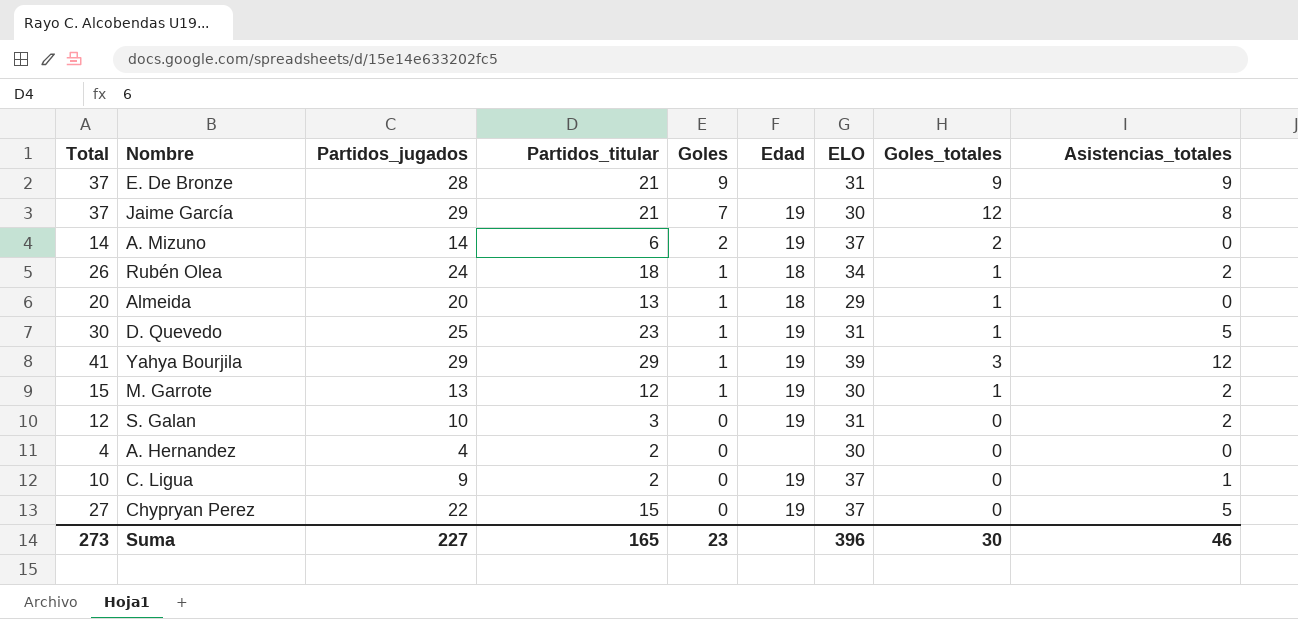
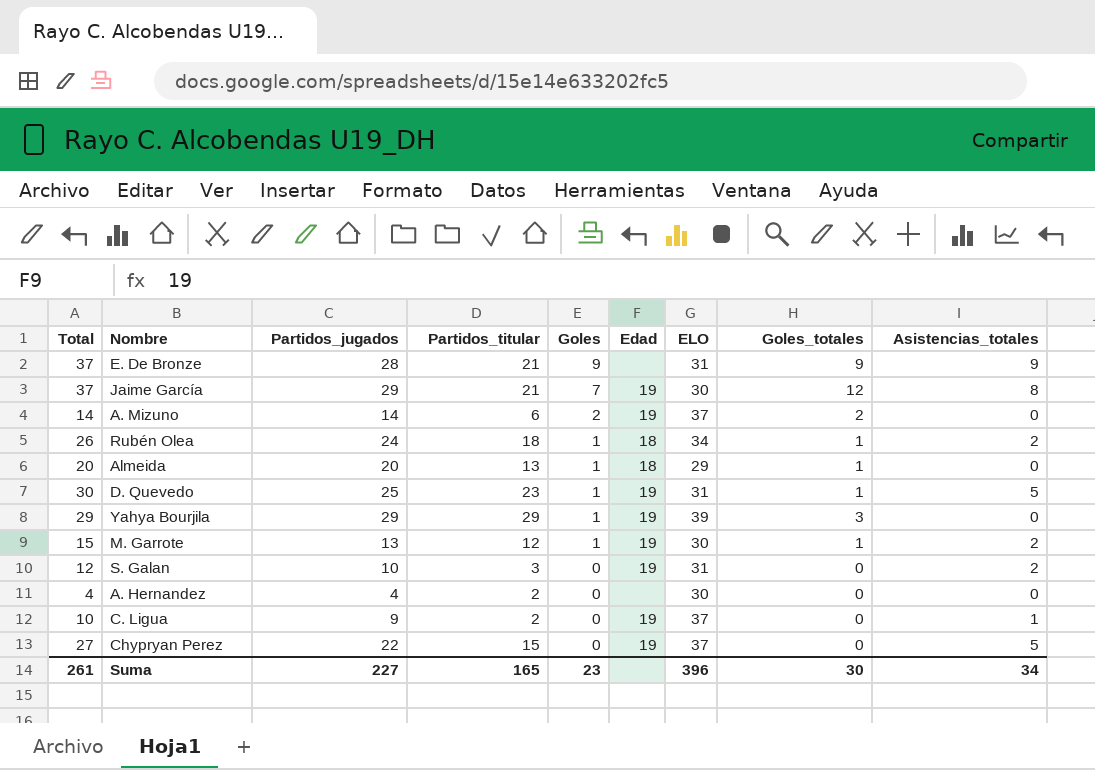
Yahya Bourjila | Total: 41 -> 29
Yahya Bourjila | Asistencias_totales: 12 -> 0
Suma | Total: 273 -> 261
Suma | Asistencias_totales: 46 -> 34

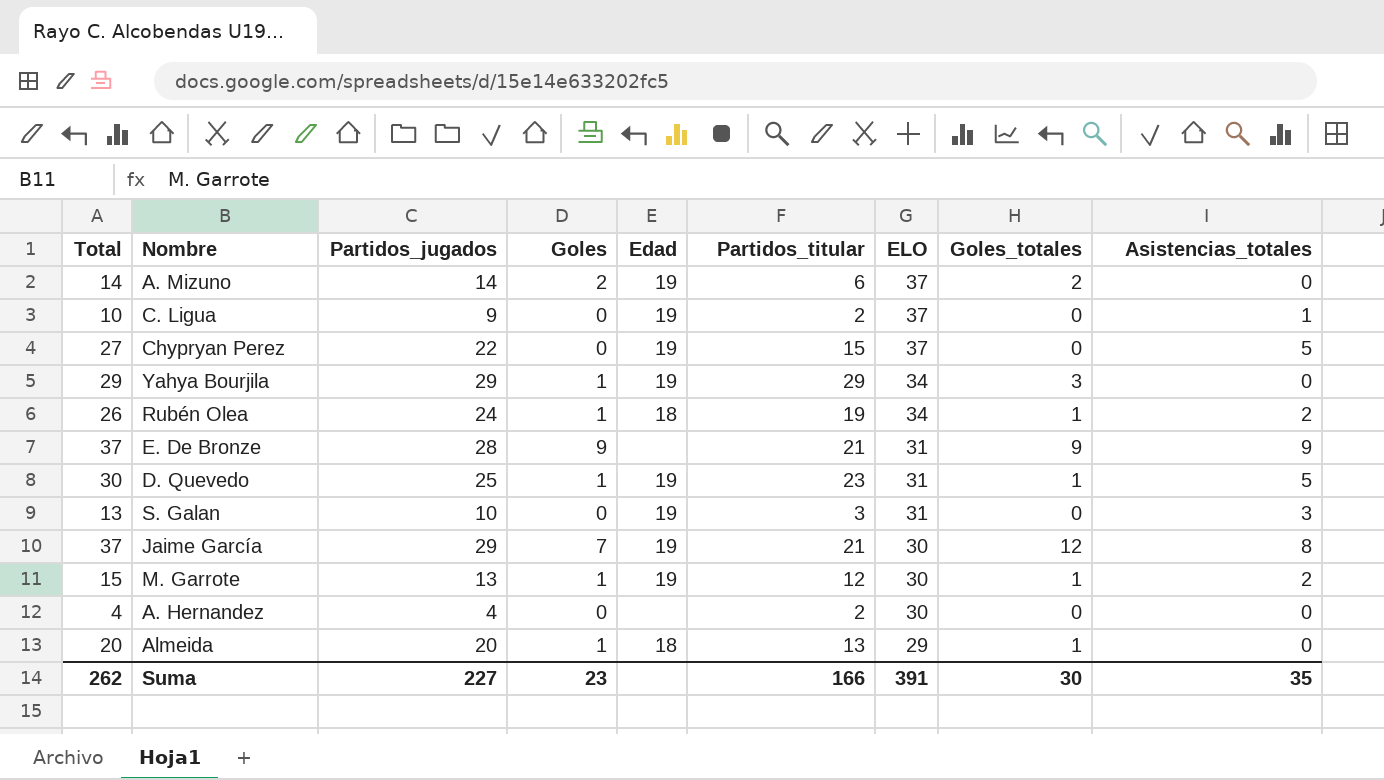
row order: Goles descending -> ELO descending
column Partidos_titular | position: 4 -> 6
Yahya Bourjila | ELO: 39 -> 34
Rubén Olea | Partidos_titular: 18 -> 19
S. Galan | Total: 12 -> 13
S. Galan | Asistencias_totales: 2 -> 3
Suma | Total: 261 -> 262
Suma | Partidos_titular: 165 -> 166
Suma | ELO: 396 -> 391
Suma | Asistencias_totales: 34 -> 35

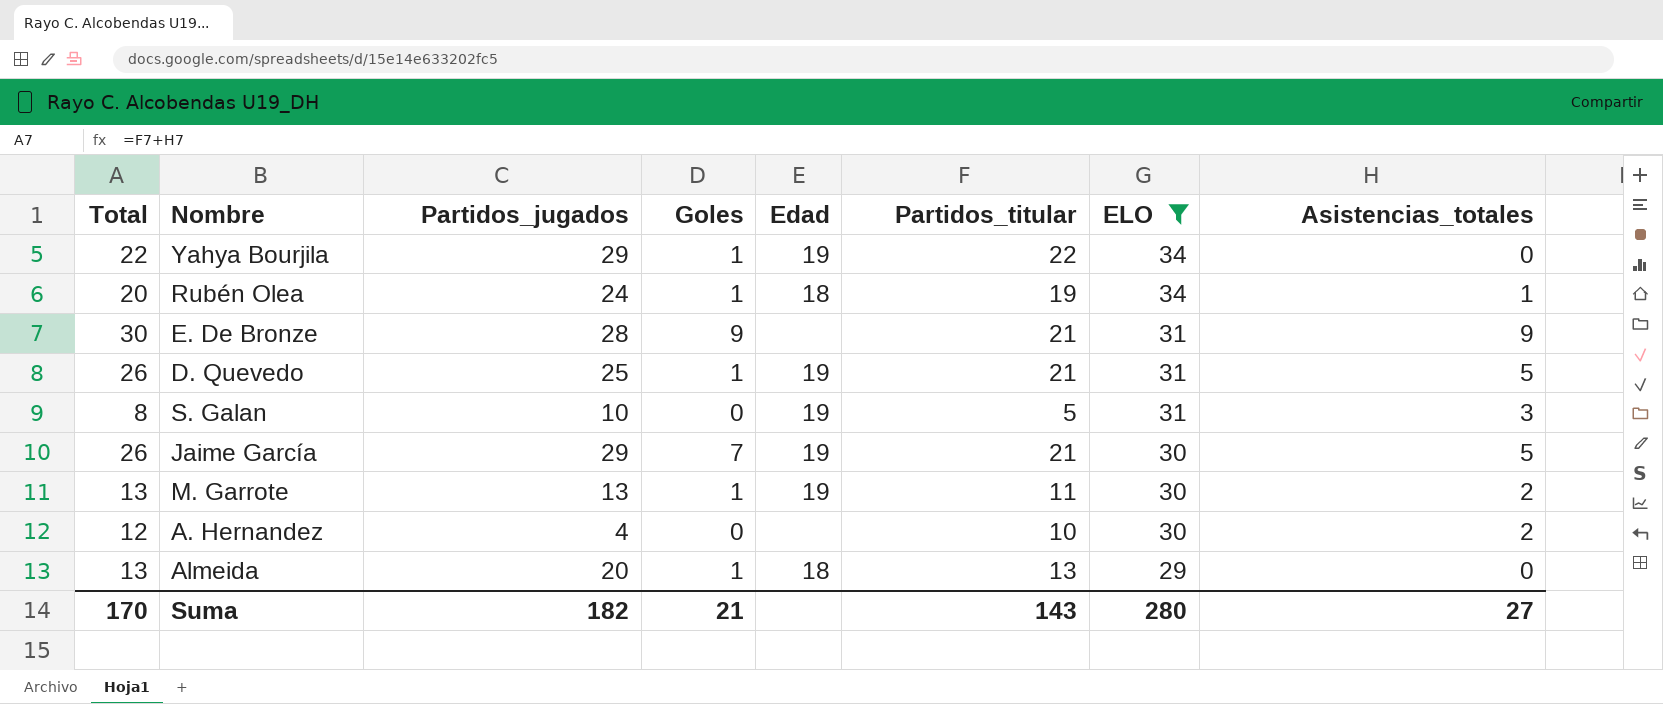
filter: none -> ELO != 37
column Goles_totales | position: 8 -> none
column Total | formula: [Partidos_jugados] + [Asistencias_totales] -> [Partidos_titular] + [Asistencias_totales]
Yahya Bourjila | Partidos_titular: 29 -> 22
Rubén Olea | Asistencias_totales: 2 -> 1
D. Quevedo | Partidos_titular: 23 -> 21
S. Galan | Partidos_titular: 3 -> 5
Jaime García | Asistencias_totales: 8 -> 5
M. Garrote | Partidos_titular: 12 -> 11
A. Hernandez | Partidos_titular: 2 -> 10
A. Hernandez | Asistencias_totales: 0 -> 2
Suma | Total: 262 -> 170
Suma | Partidos_jugados: 227 -> 182
Suma | Goles: 23 -> 21
Suma | Partidos_titular: 166 -> 143
Suma | ELO: 391 -> 280
Suma | Asistencias_totales: 35 -> 27

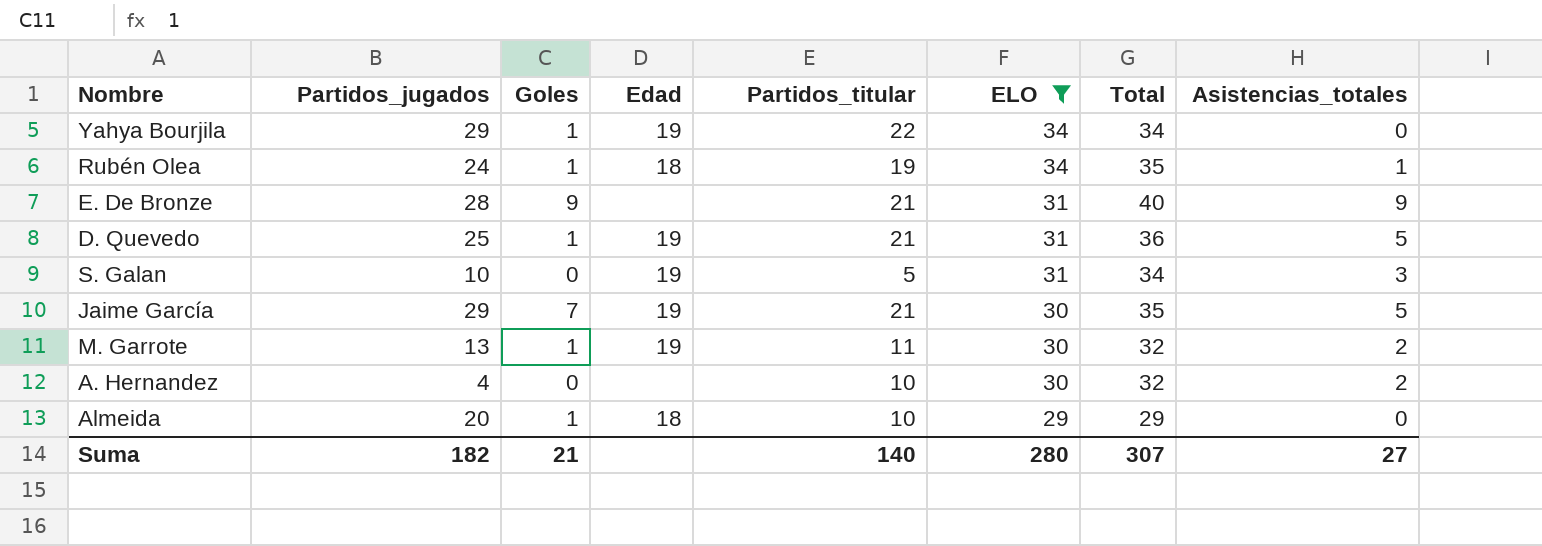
column Total | formula: [Partidos_titular] + [Asistencias_totales] -> [ELO] + [Asistencias_totales]
column Total | position: 1 -> 7
Almeida | Partidos_titular: 13 -> 10
Suma | Partidos_titular: 143 -> 140
Suma | Total: 170 -> 307

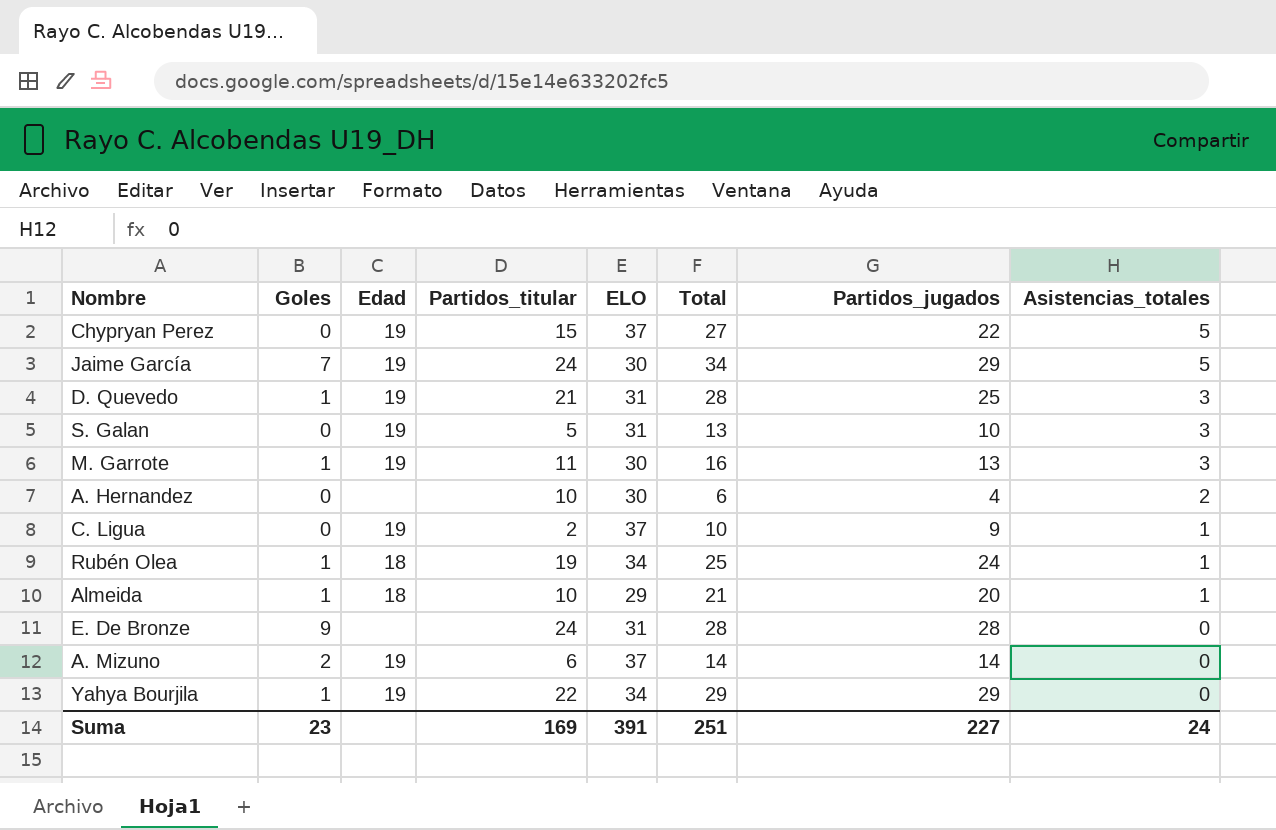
filter: ELO != 37 -> none
row order: ELO descending -> Asistencias_totales descending
column Total | formula: [ELO] + [Asistencias_totales] -> [Partidos_jugados] + [Asistencias_totales]
column Partidos_jugados | position: 2 -> 7
Jaime García | Partidos_titular: 21 -> 24
D. Quevedo | Asistencias_totales: 5 -> 3
M. Garrote | Asistencias_totales: 2 -> 3
Almeida | Asistencias_totales: 0 -> 1
E. De Bronze | Partidos_titular: 21 -> 24
E. De Bronze | Asistencias_totales: 9 -> 0
Suma | Goles: 21 -> 23
Suma | Partidos_titular: 140 -> 169
Suma | ELO: 280 -> 391
Suma | Total: 307 -> 251
Suma | Partidos_jugados: 182 -> 227
Suma | Asistencias_totales: 27 -> 24

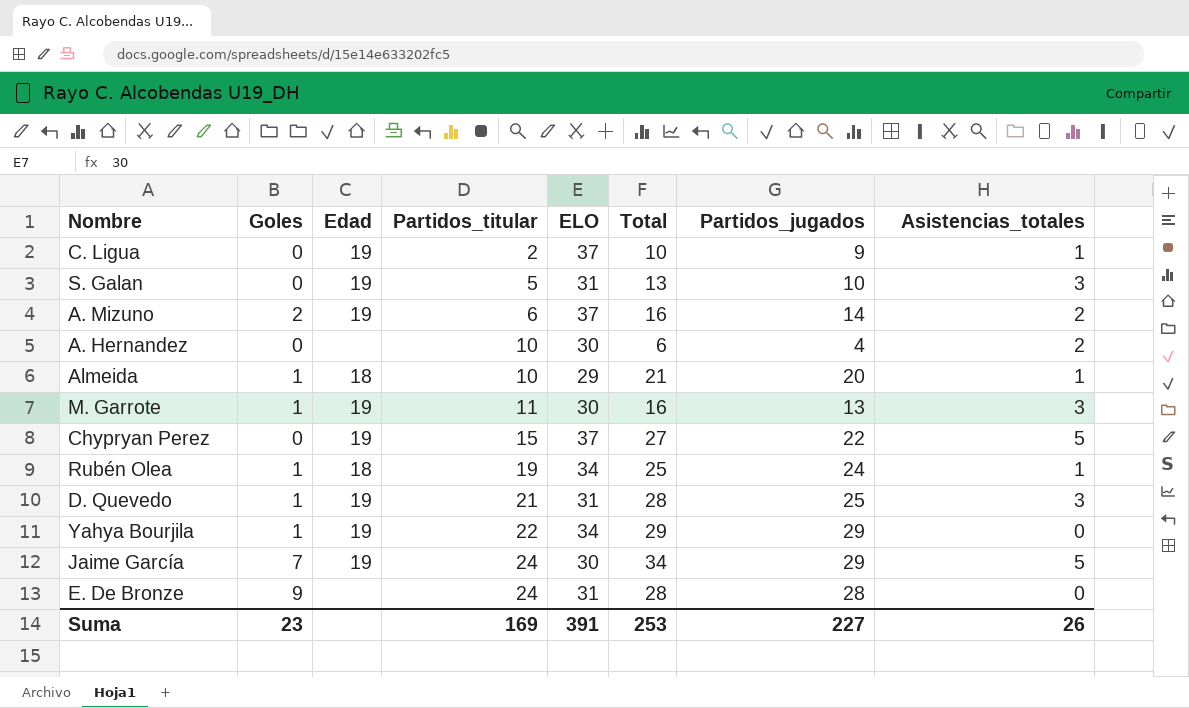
row order: Asistencias_totales descending -> Partidos_titular ascending
A. Mizuno | Total: 14 -> 16
A. Mizuno | Asistencias_totales: 0 -> 2
Suma | Total: 251 -> 253
Suma | Asistencias_totales: 24 -> 26

